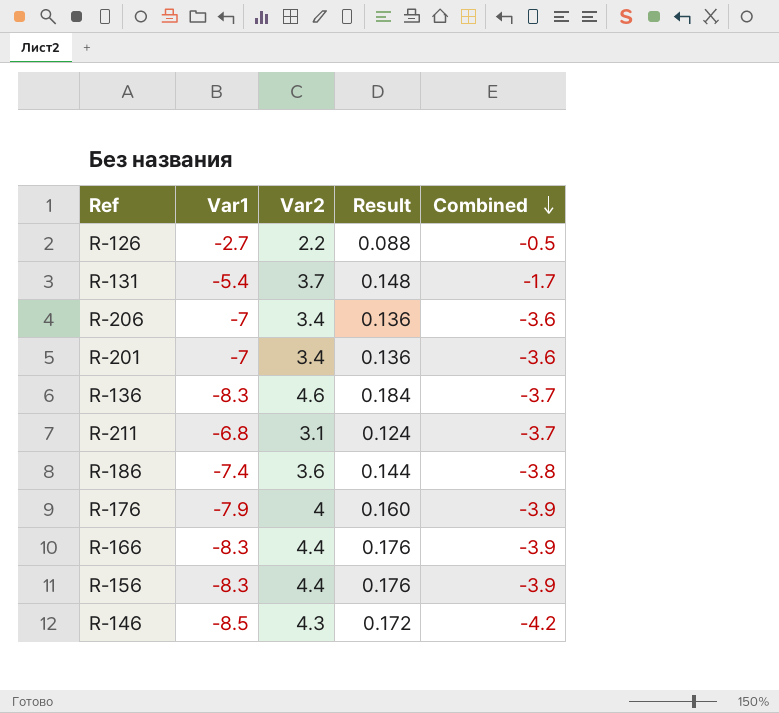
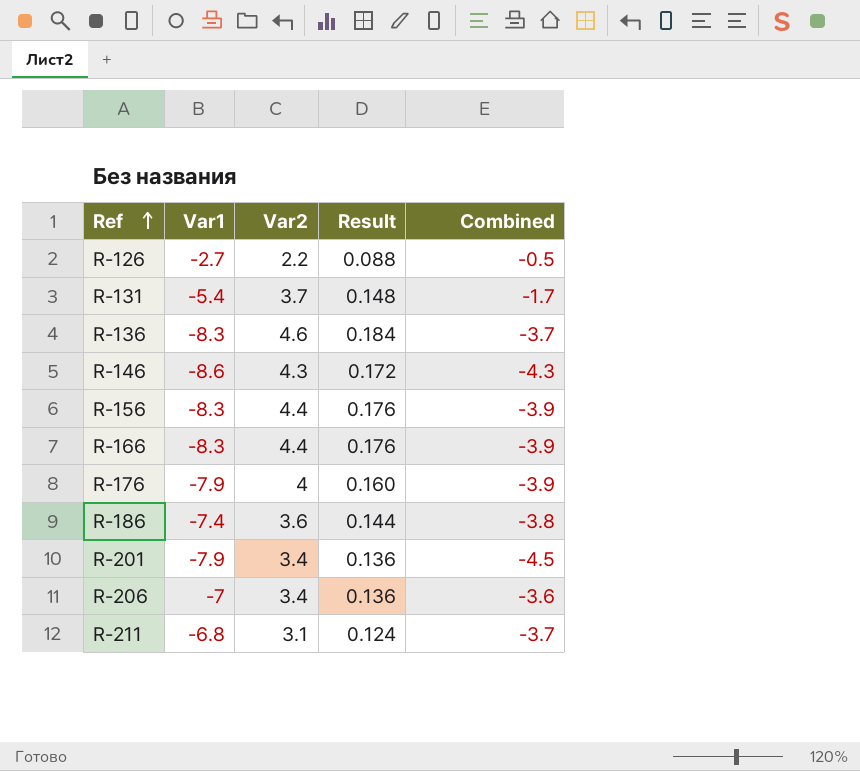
row order: Combined descending -> Ref ascending
R-146 | Var1: -8.5 -> -8.6
R-146 | Combined: -4.2 -> -4.3
R-201 | Var1: -7 -> -7.9
R-201 | Combined: -3.6 -> -4.5

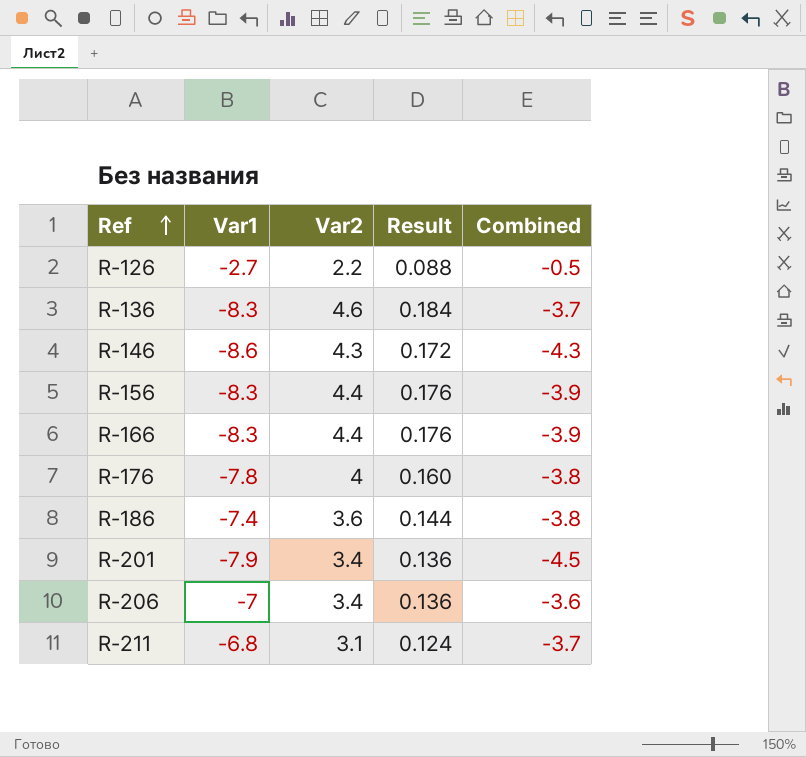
row R-131: -5.4 | 3.7 | 0.148 | -1.7 -> none
R-176 | Var1: -7.9 -> -7.8
R-176 | Combined: -3.9 -> -3.8

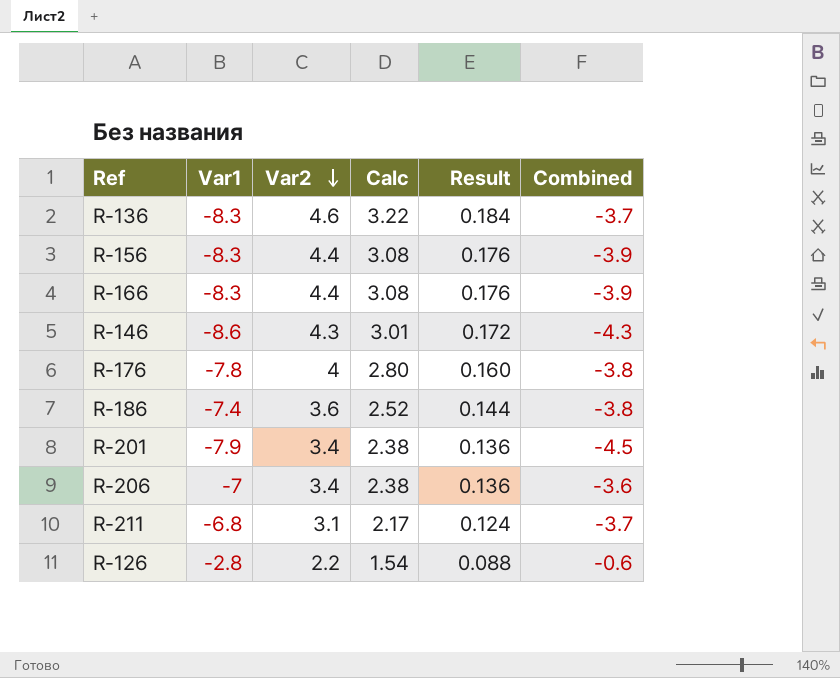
row order: Ref ascending -> Var2 descending
column Calc | formula: none -> [Var2] * 0.7
R-126 | Var1: -2.7 -> -2.8
R-126 | Combined: -0.5 -> -0.6

